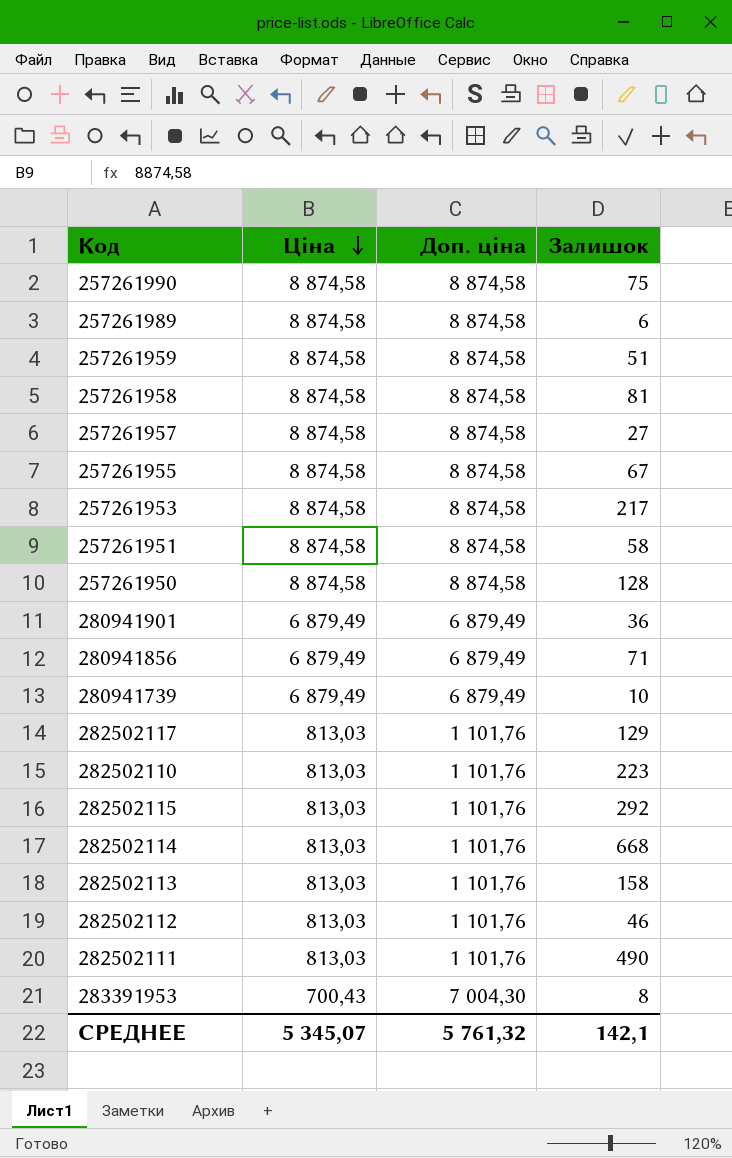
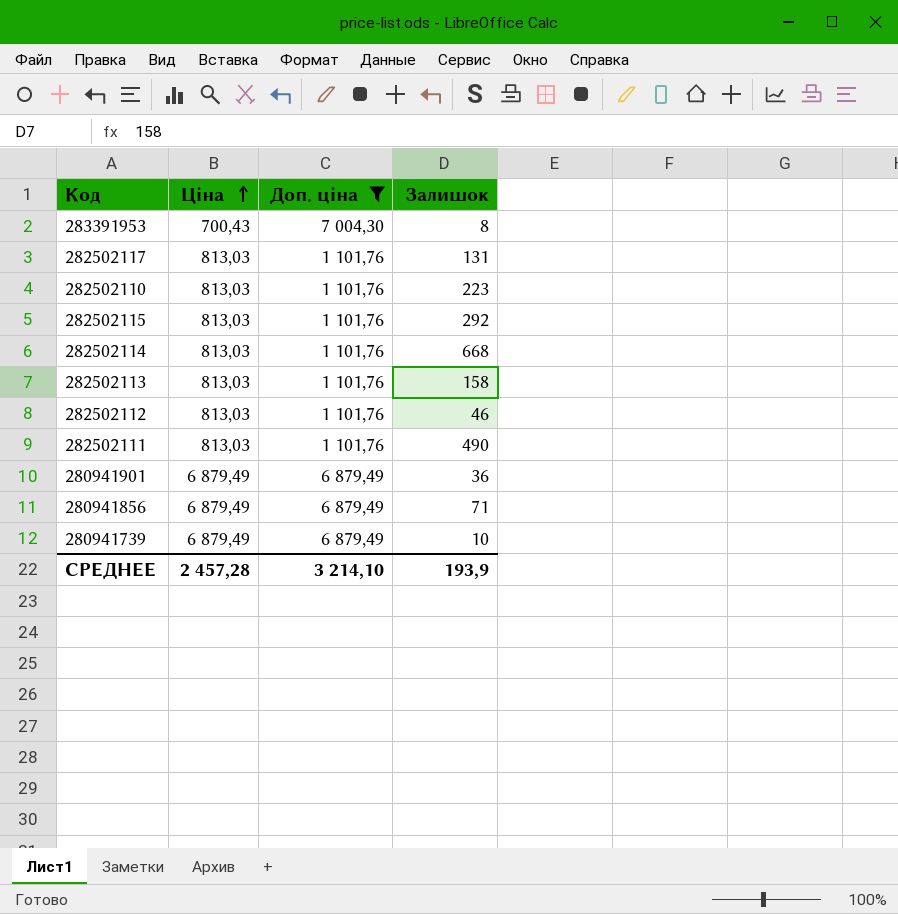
filter: none -> Доп. ціна != 8 874,58
row order: Ціна descending -> Ціна ascending
282502117 | Залишок: 129 -> 131
СРЕДНЕЕ | Ціна: 5 345,07 -> 2 457,28
СРЕДНЕЕ | Доп. ціна: 5 761,32 -> 3 214,10
СРЕДНЕЕ | Залишок: 142,1 -> 193,9

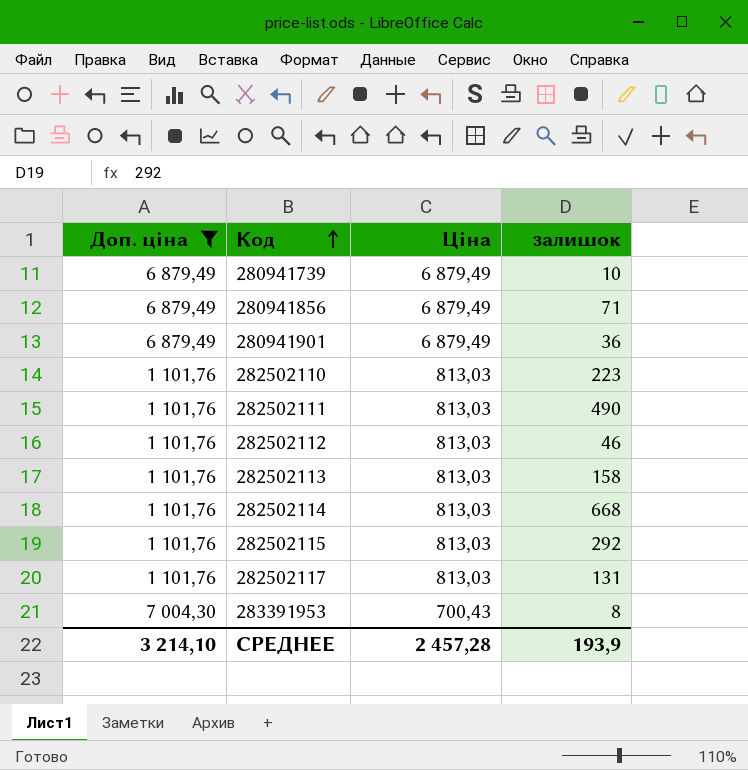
row order: Ціна ascending -> Код ascending
column Доп. ціна | position: 3 -> 1
column name: Залишок -> залишок

